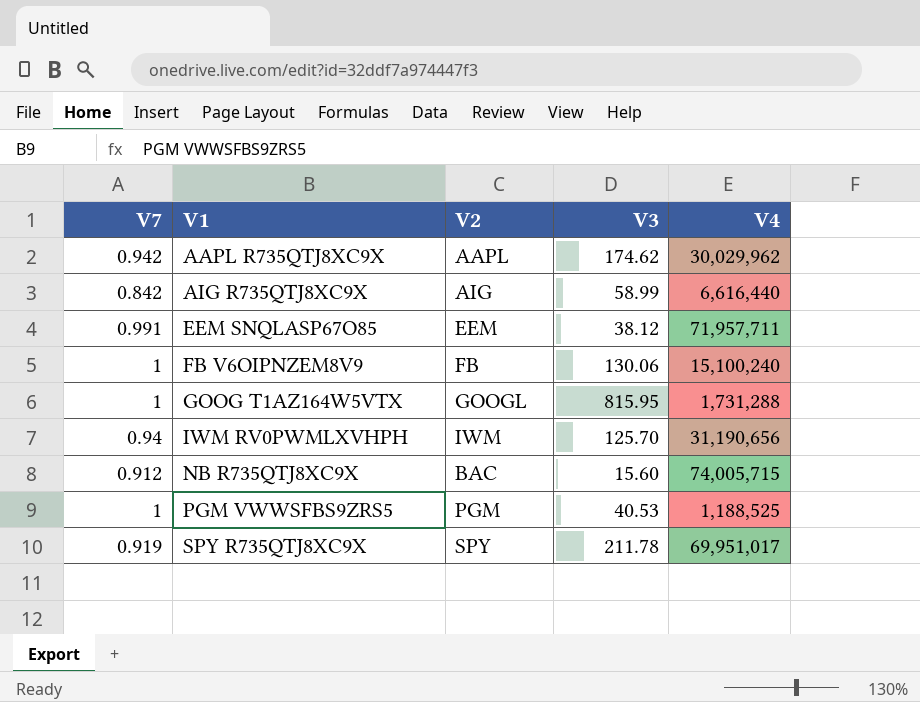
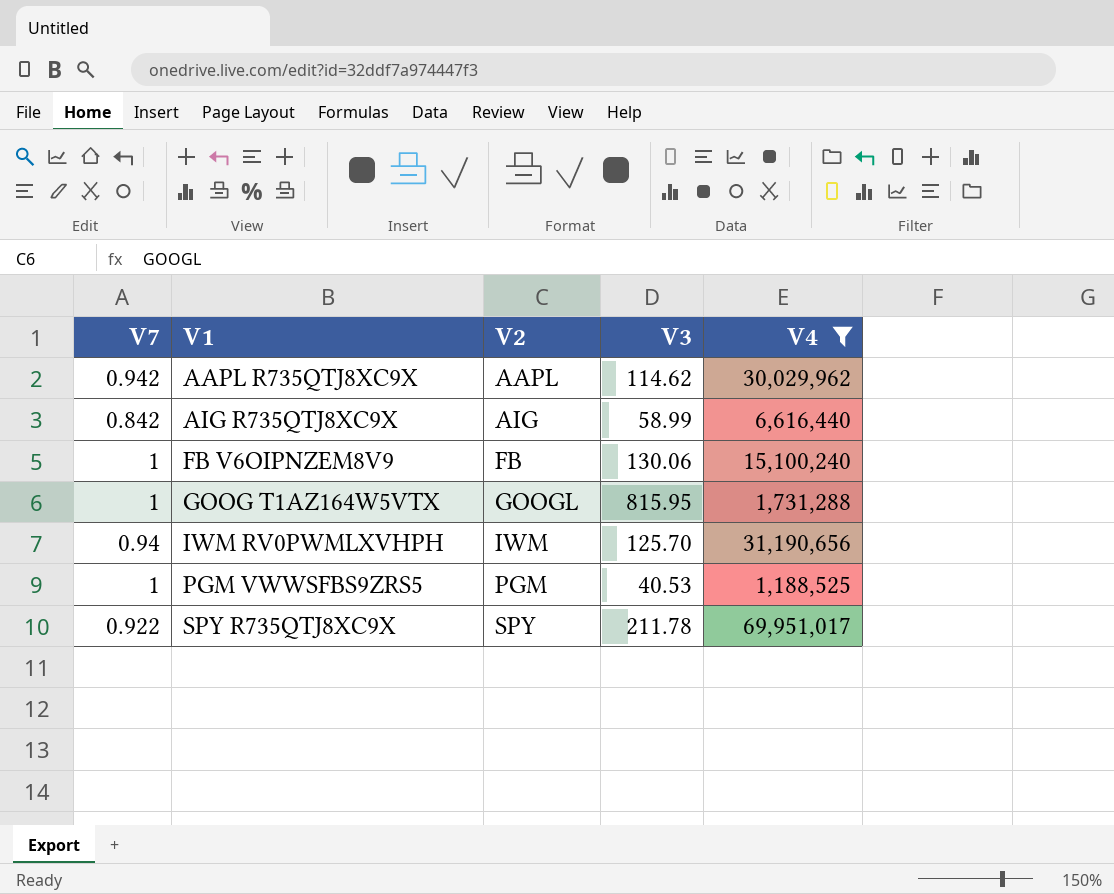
filter: none -> V4 <= 69,951,017
AAPL R735QTJ8XC9X | V3: 174.62 -> 114.62
SPY R735QTJ8XC9X | V7: 0.919 -> 0.922

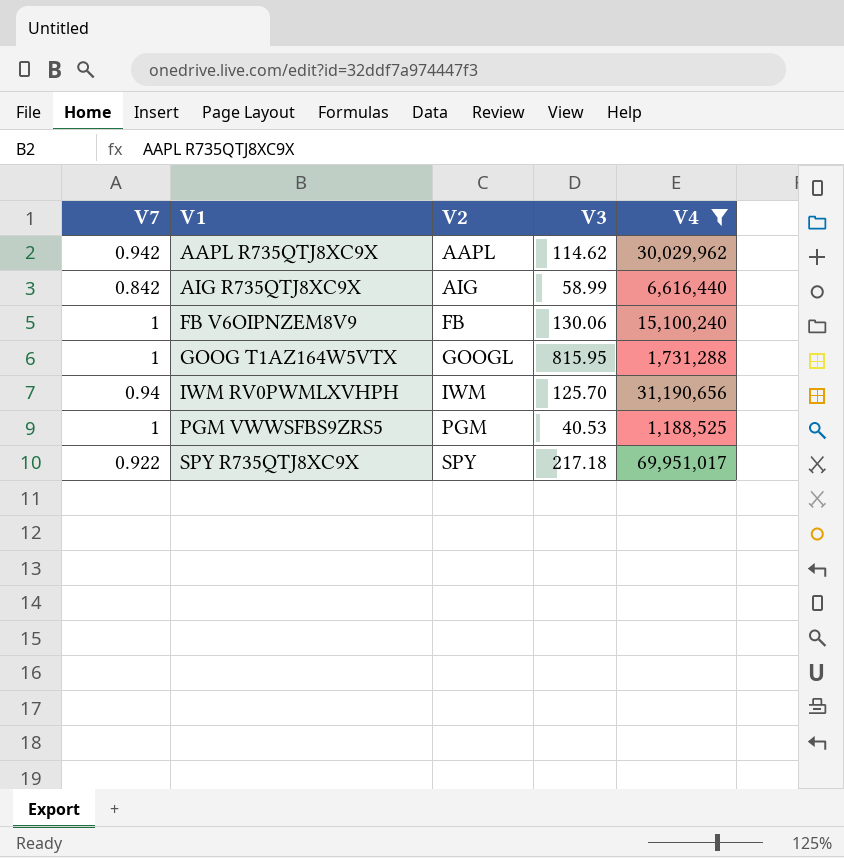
SPY R735QTJ8XC9X | V3: 211.78 -> 217.18

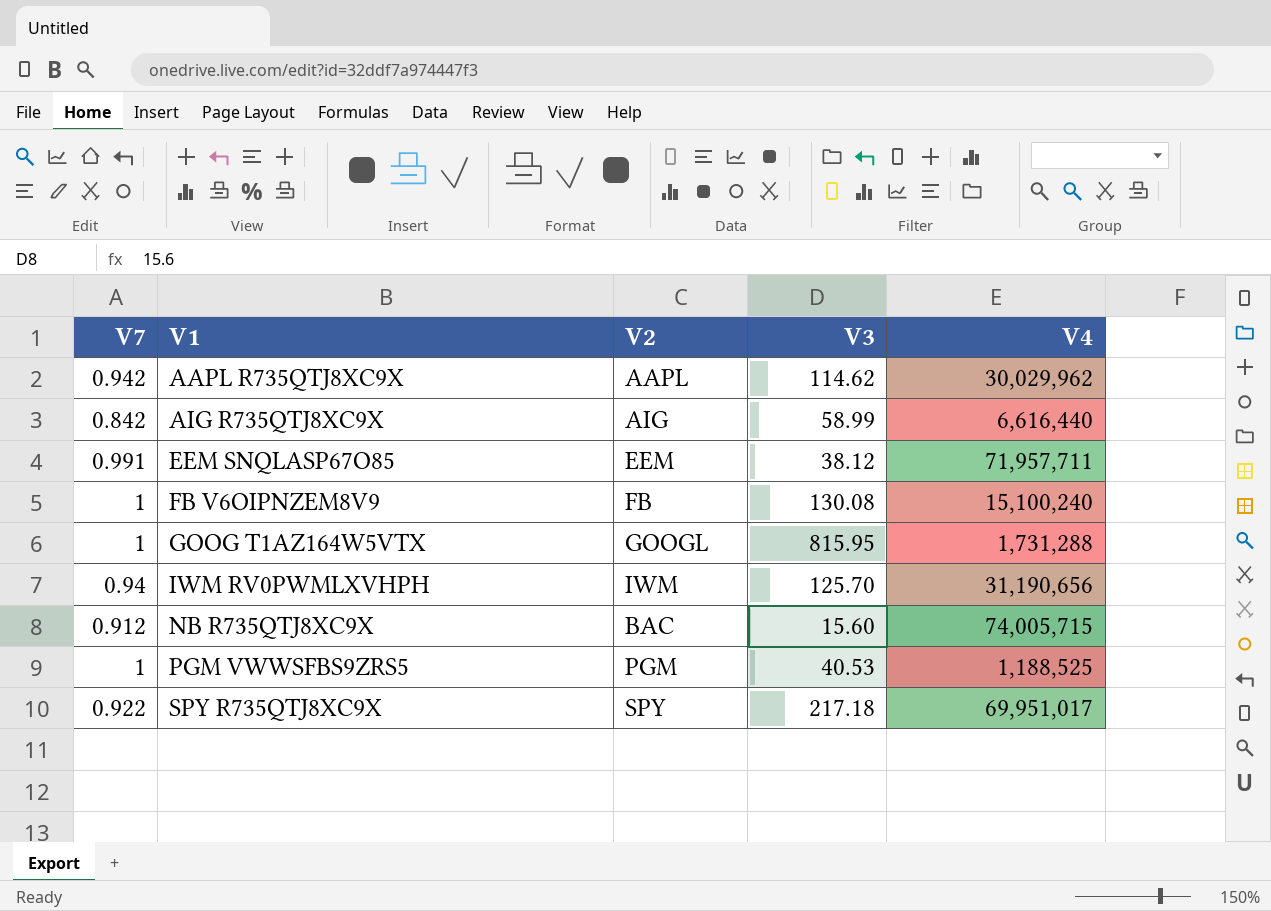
filter: V4 <= 69,951,017 -> none
FB V6OIPNZEM8V9 | V3: 130.06 -> 130.08

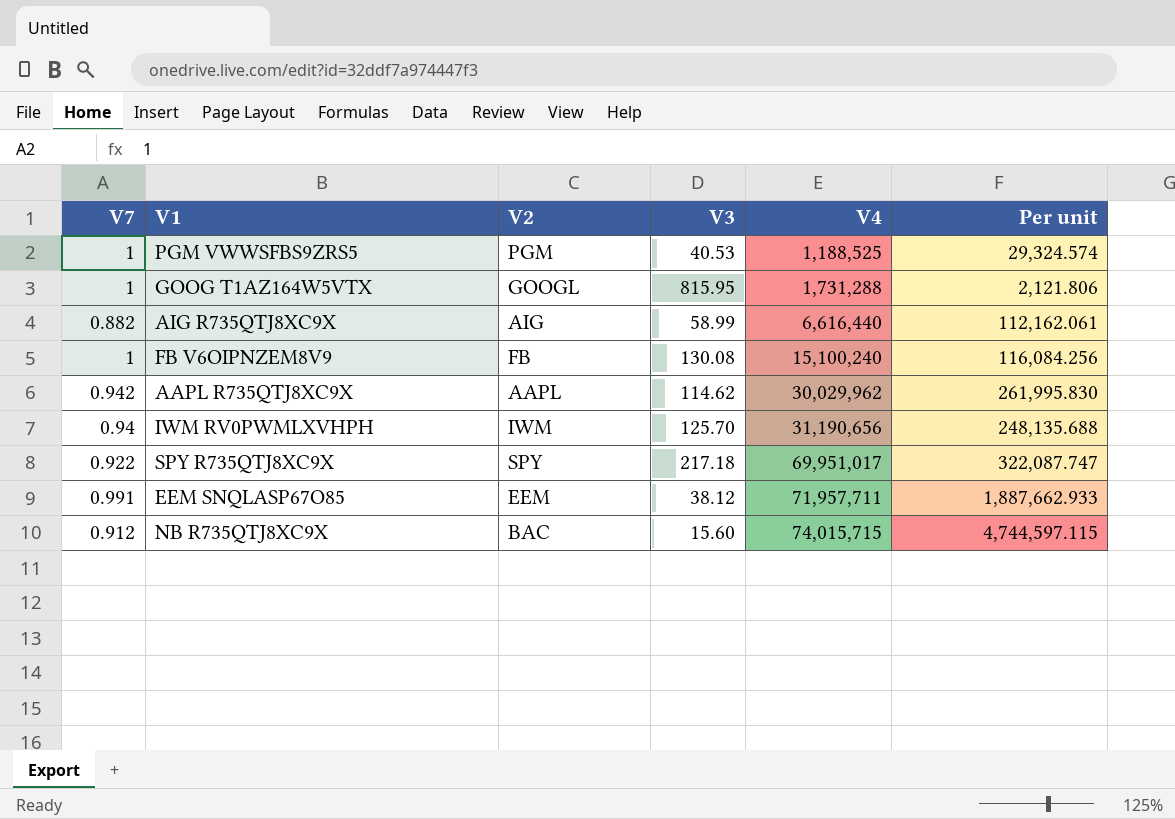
row order: V1 ascending -> V4 ascending
column Per unit | formula: none -> [V4] / [V3]
AIG R735QTJ8XC9X | V7: 0.842 -> 0.882
NB R735QTJ8XC9X | V4: 74,005,715 -> 74,015,715

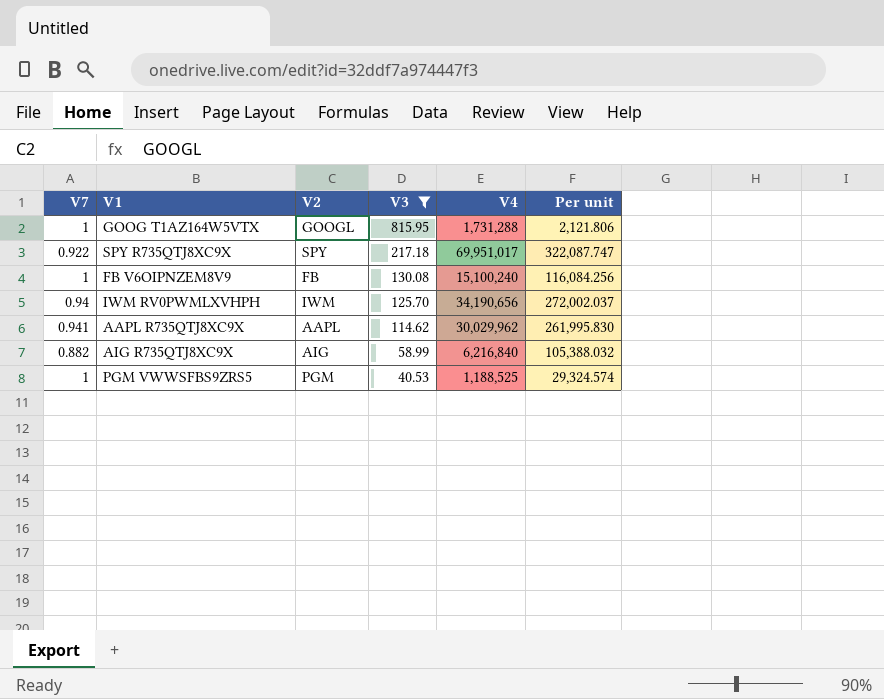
filter: none -> V3 >= 40.53
row order: V4 ascending -> V3 descending
IWM RV0PWMLXVHPH | V4: 31,190,656 -> 34,190,656
IWM RV0PWMLXVHPH | Per unit: 248,135.688 -> 272,002.037
AAPL R735QTJ8XC9X | V7: 0.942 -> 0.941
AIG R735QTJ8XC9X | V4: 6,616,440 -> 6,216,840
AIG R735QTJ8XC9X | Per unit: 112,162.061 -> 105,388.032

